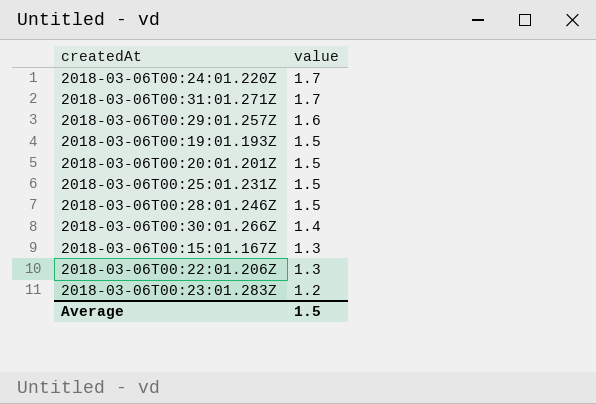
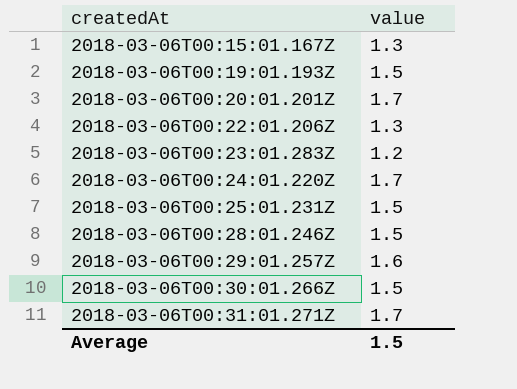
row order: value descending -> createdAt ascending
2018-03-06T00:20:01.201Z | value: 1.5 -> 1.7
2018-03-06T00:30:01.266Z | value: 1.4 -> 1.5

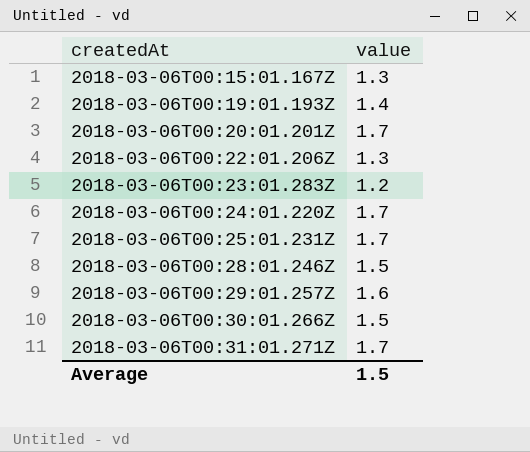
2018-03-06T00:19:01.193Z | value: 1.5 -> 1.4
2018-03-06T00:25:01.231Z | value: 1.5 -> 1.7

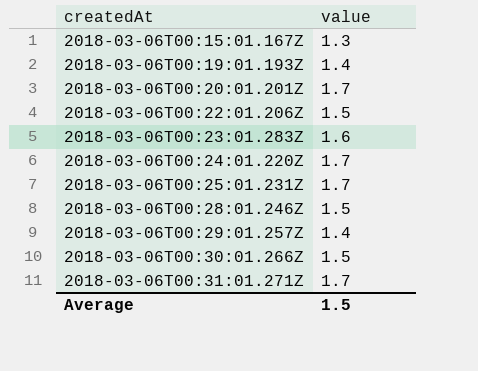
2018-03-06T00:22:01.206Z | value: 1.3 -> 1.5
2018-03-06T00:23:01.283Z | value: 1.2 -> 1.6
2018-03-06T00:29:01.257Z | value: 1.6 -> 1.4

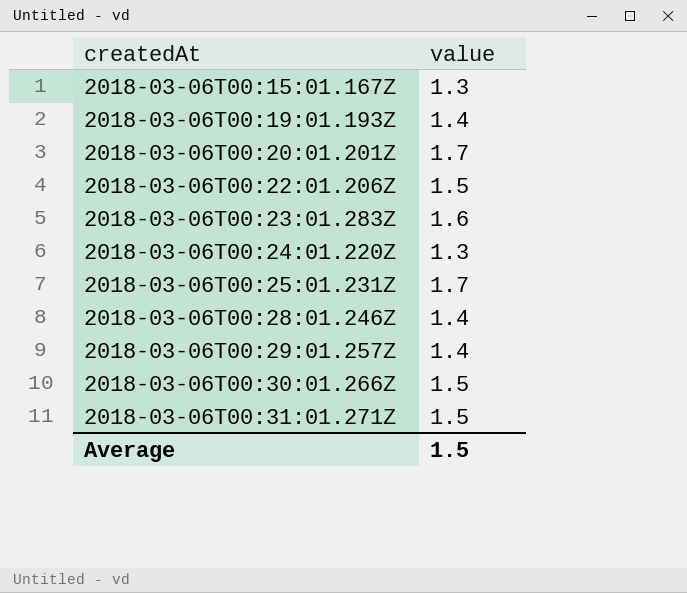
2018-03-06T00:24:01.220Z | value: 1.7 -> 1.3
2018-03-06T00:28:01.246Z | value: 1.5 -> 1.4
2018-03-06T00:31:01.271Z | value: 1.7 -> 1.5

